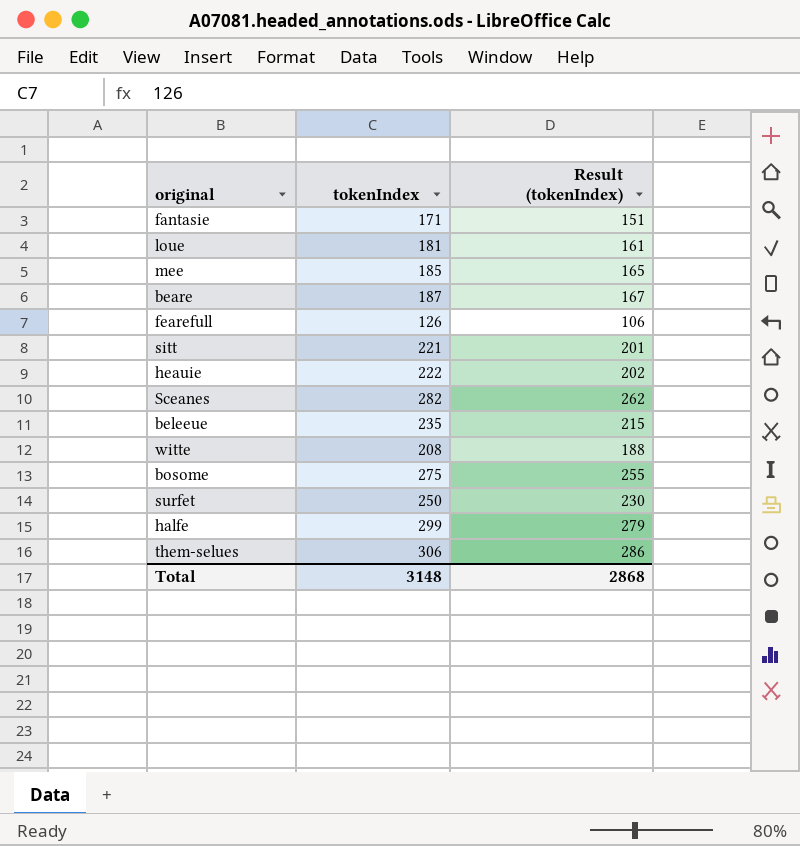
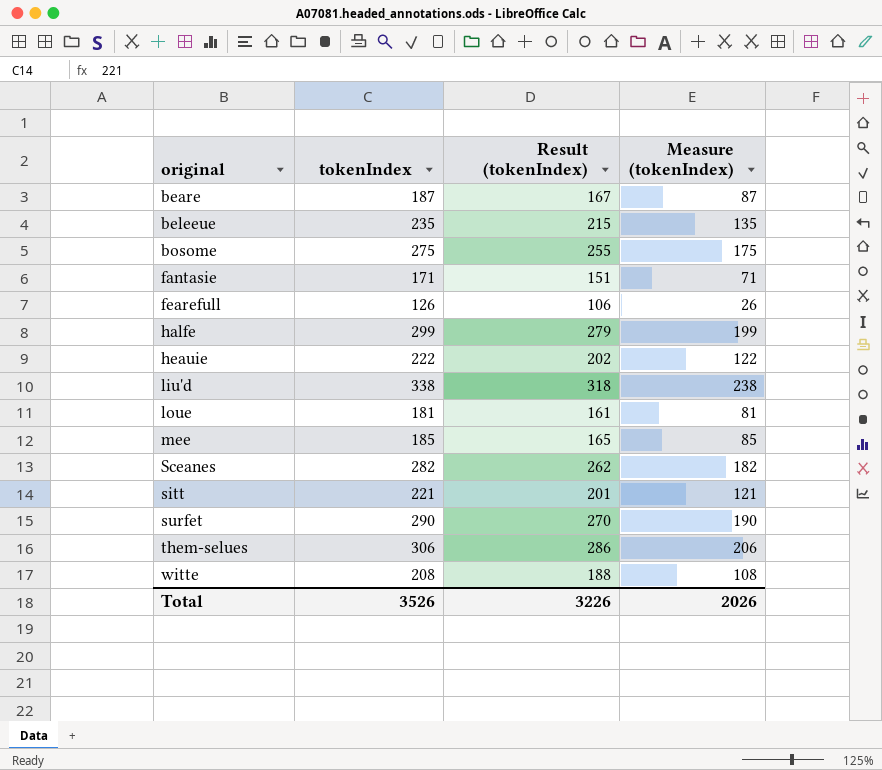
row order: none -> original ascending
column Measure (tokenIndex) | formula: none -> [tokenIndex] - 100
row liu'd: none -> 338 | 318 | 238
surfet | tokenIndex: 250 -> 290
surfet | Result (tokenIndex): 230 -> 270
Total | tokenIndex: 3148 -> 3526
Total | Result (tokenIndex): 2868 -> 3226

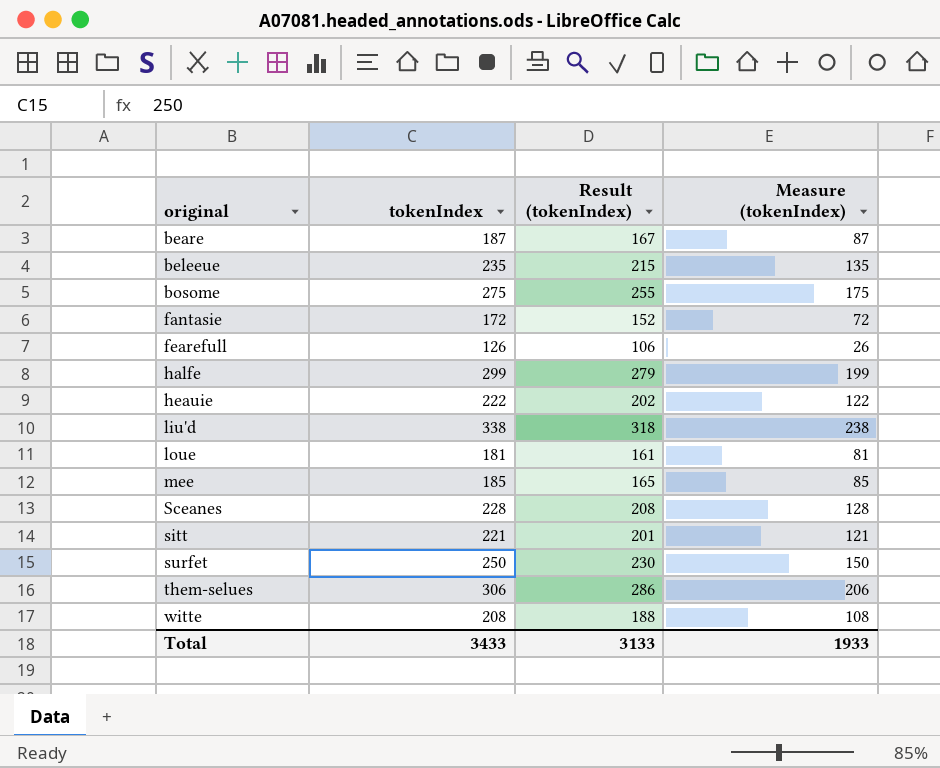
fantasie | tokenIndex: 171 -> 172
fantasie | Result (tokenIndex): 151 -> 152
fantasie | Measure (tokenIndex): 71 -> 72
Sceanes | tokenIndex: 282 -> 228
Sceanes | Result (tokenIndex): 262 -> 208
Sceanes | Measure (tokenIndex): 182 -> 128
surfet | tokenIndex: 290 -> 250
surfet | Result (tokenIndex): 270 -> 230
surfet | Measure (tokenIndex): 190 -> 150
Total | tokenIndex: 3526 -> 3433
Total | Result (tokenIndex): 3226 -> 3133
Total | Measure (tokenIndex): 2026 -> 1933

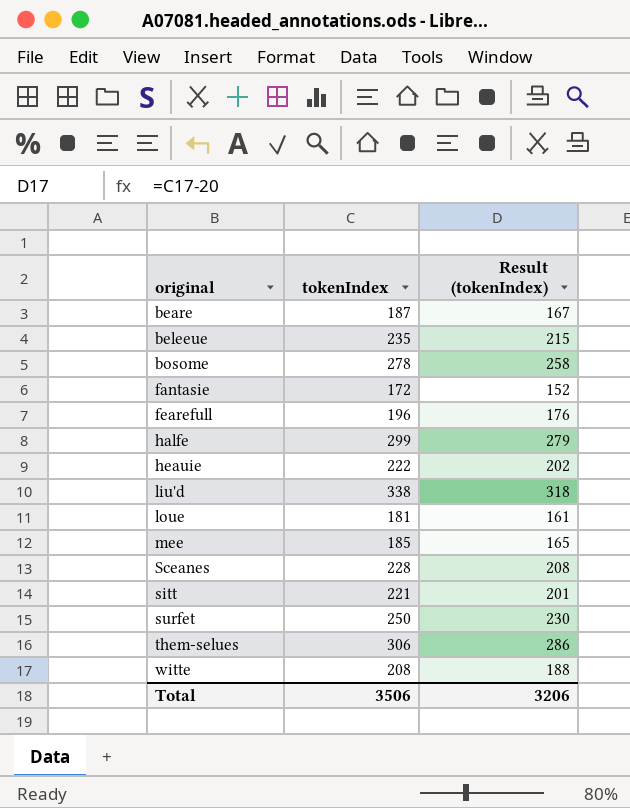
column Measure (tokenIndex) | formula: [tokenIndex] - 100 -> none
bosome | tokenIndex: 275 -> 278
bosome | Result (tokenIndex): 255 -> 258
fearefull | tokenIndex: 126 -> 196
fearefull | Result (tokenIndex): 106 -> 176
Total | tokenIndex: 3433 -> 3506
Total | Result (tokenIndex): 3133 -> 3206

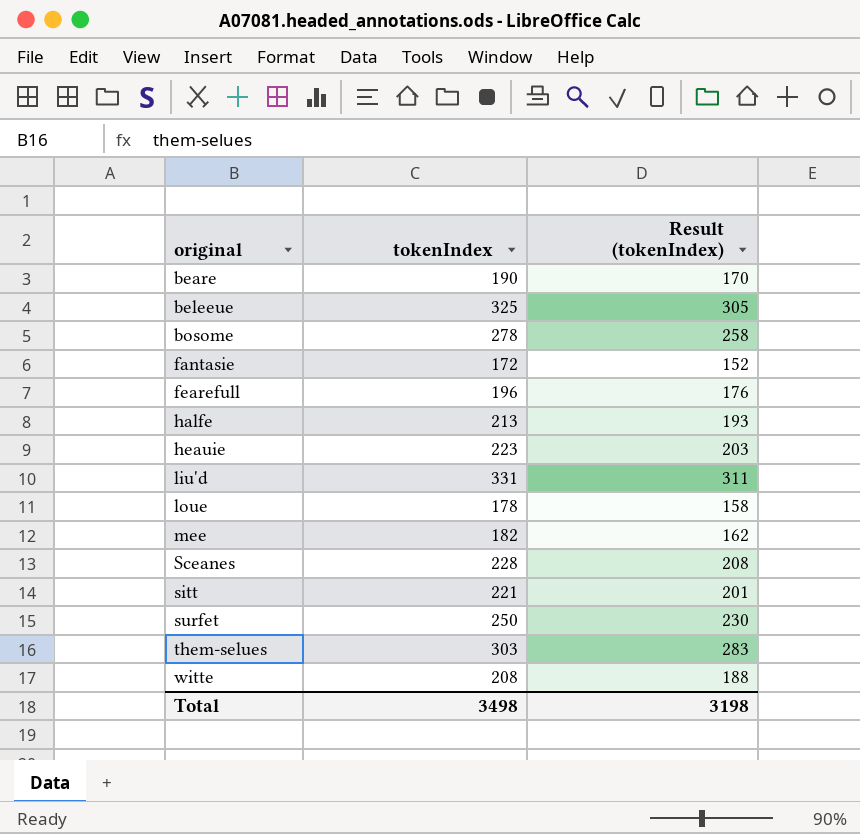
beare | tokenIndex: 187 -> 190
beare | Result (tokenIndex): 167 -> 170
beleeue | tokenIndex: 235 -> 325
beleeue | Result (tokenIndex): 215 -> 305
halfe | tokenIndex: 299 -> 213
halfe | Result (tokenIndex): 279 -> 193
heauie | tokenIndex: 222 -> 223
heauie | Result (tokenIndex): 202 -> 203
liu'd | tokenIndex: 338 -> 331
liu'd | Result (tokenIndex): 318 -> 311
loue | tokenIndex: 181 -> 178
loue | Result (tokenIndex): 161 -> 158
mee | tokenIndex: 185 -> 182
mee | Result (tokenIndex): 165 -> 162
them-selues | tokenIndex: 306 -> 303
them-selues | Result (tokenIndex): 286 -> 283
Total | tokenIndex: 3506 -> 3498
Total | Result (tokenIndex): 3206 -> 3198

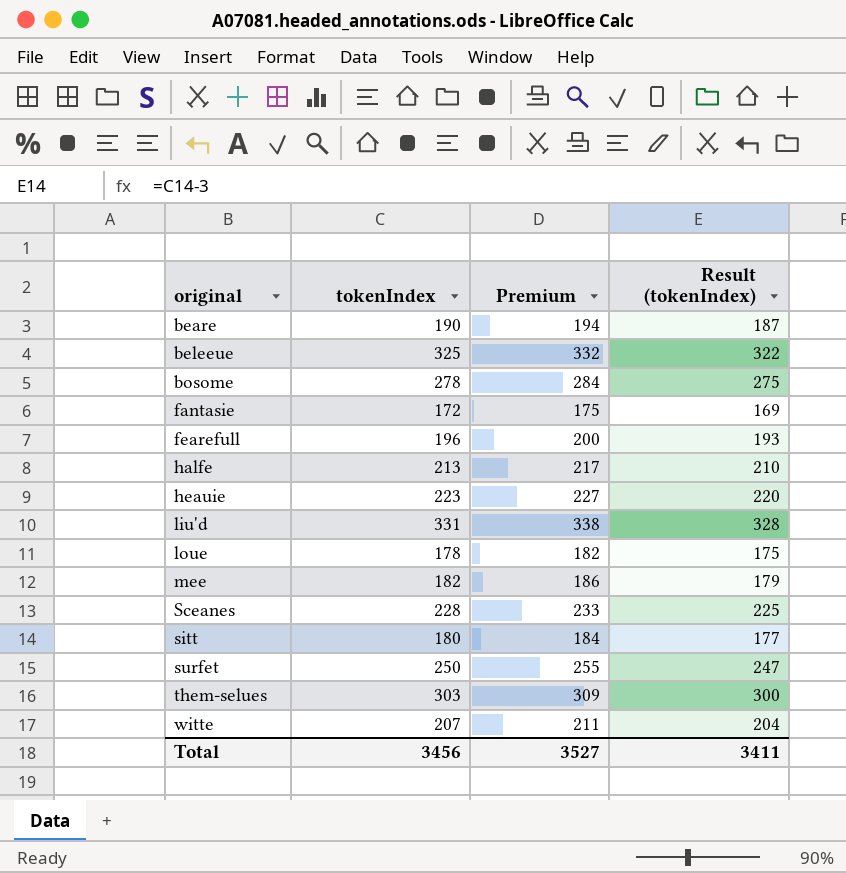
column Premium | formula: none -> [tokenIndex] * 1.02
column Result (tokenIndex) | formula: [tokenIndex] - 20 -> [tokenIndex] - 3
sitt | tokenIndex: 221 -> 180
witte | tokenIndex: 208 -> 207
Total | tokenIndex: 3498 -> 3456
Total | Result (tokenIndex): 3198 -> 3411

